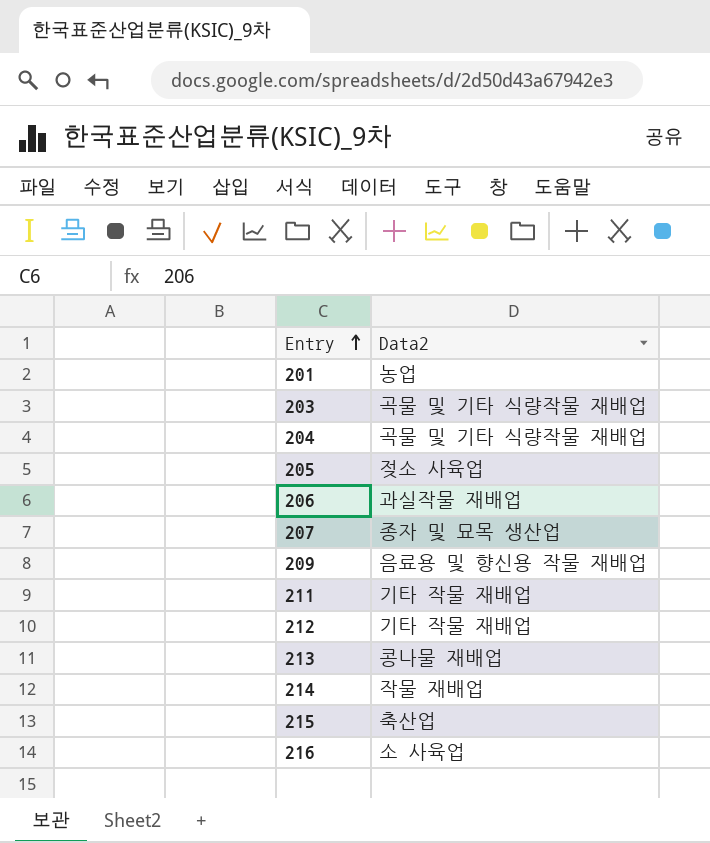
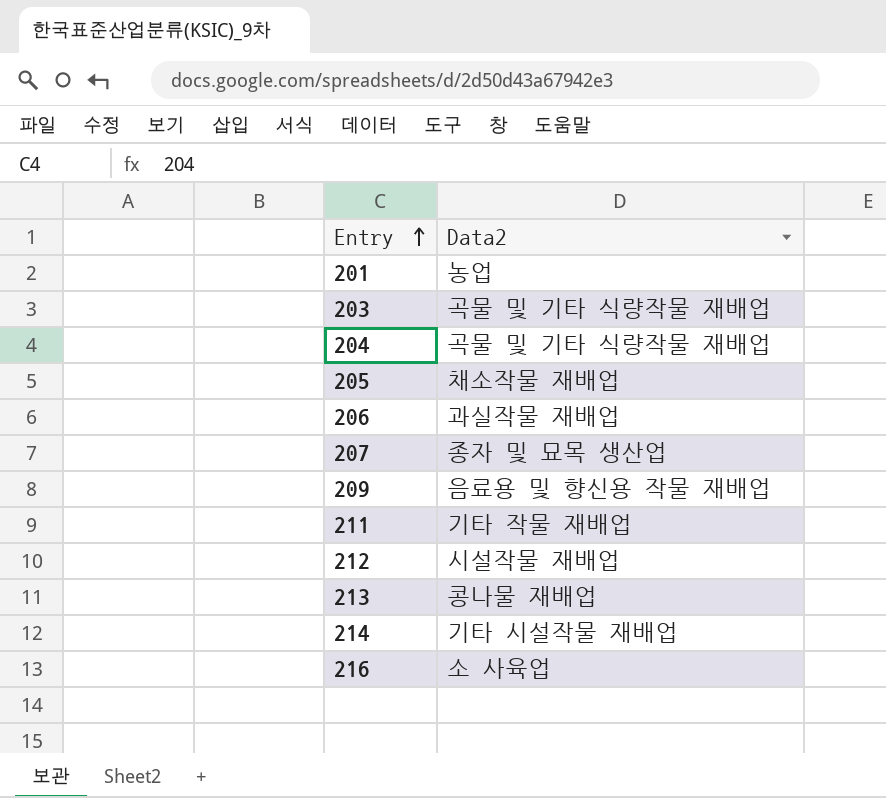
row 215: 축산업 -> none
205 | Data2: 젖소 사육업 -> 채소작물 재배업
212 | Data2: 기타 작물 재배업 -> 시설작물 재배업
214 | Data2: 작물 재배업 -> 기타 시설작물 재배업

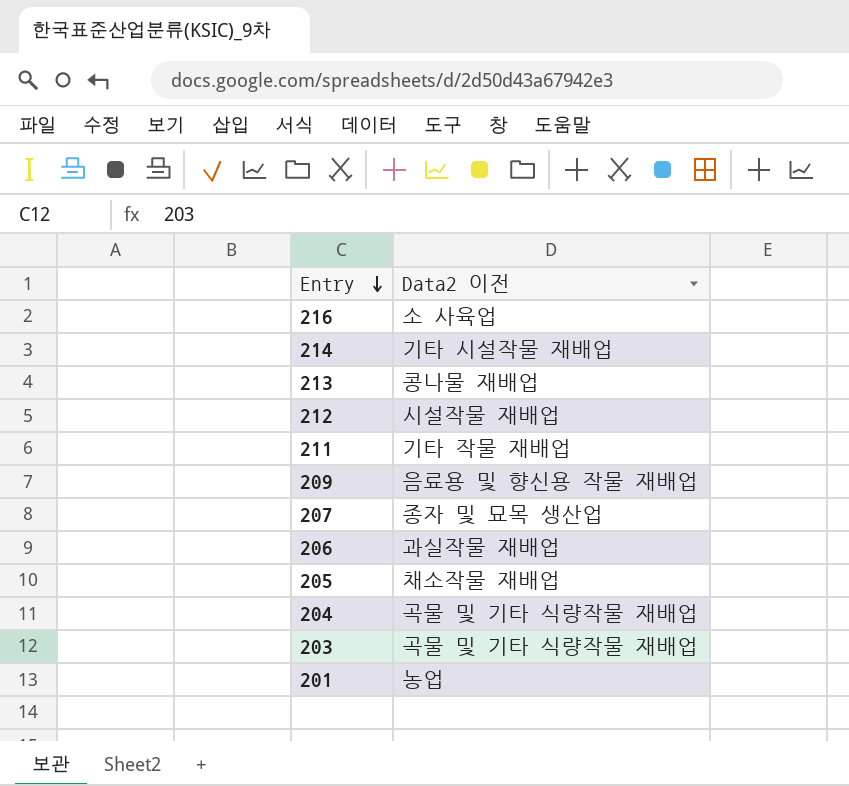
row order: Entry ascending -> Entry descending
column name: Data2 -> Data2 이전

